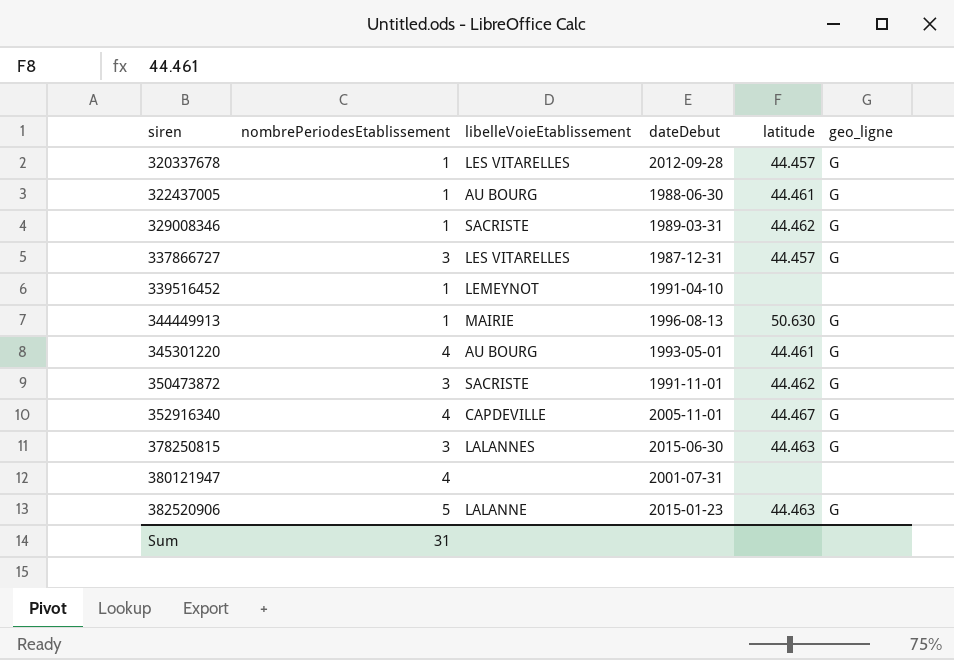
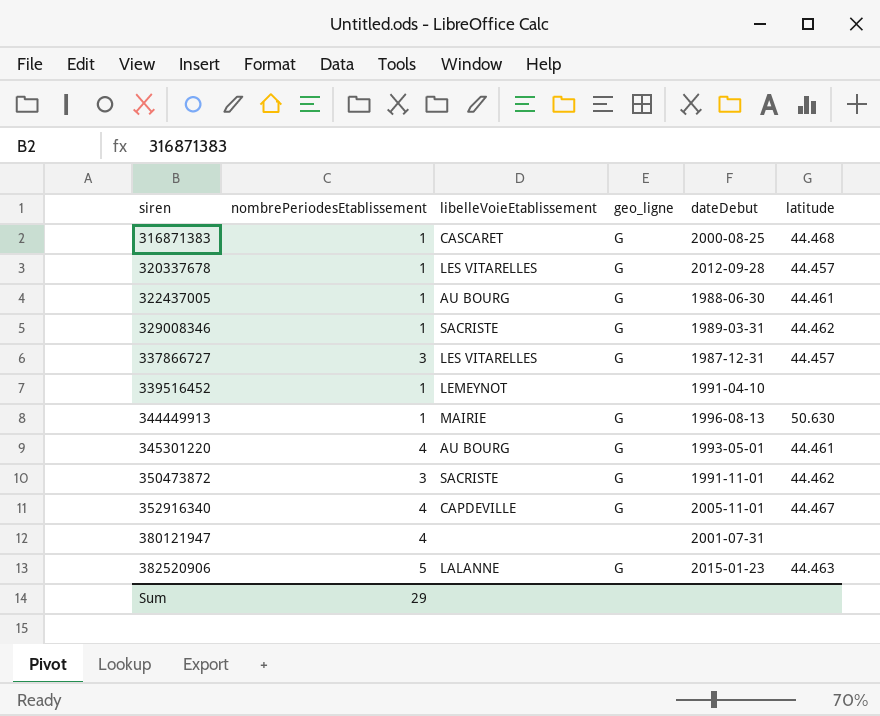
column geo_ligne | position: 6 -> 4
row 378250815: 3 | LALANNES | 2015-06-30 | 44.463 | G -> none
row 316871383: none -> 1 | CASCARET | G | 2000-08-25 | 44.468
Sum | nombrePeriodesEtablissement: 31 -> 29

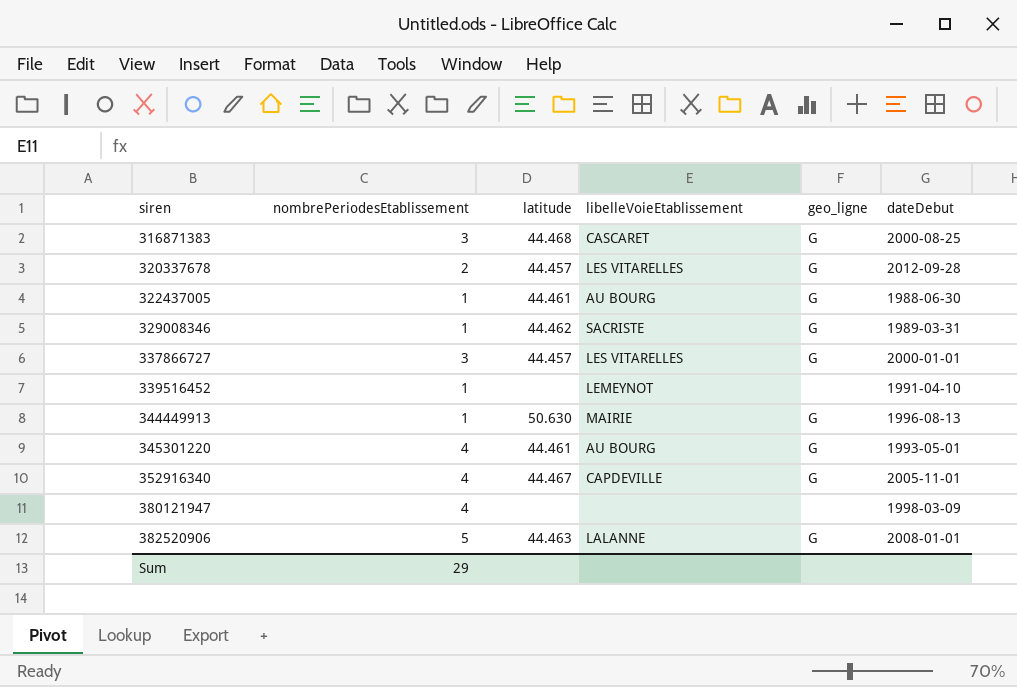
column latitude | position: 6 -> 3
row 350473872: 3 | SACRISTE | G | 1991-11-01 | 44.462 -> none
316871383 | nombrePeriodesEtablissement: 1 -> 3
320337678 | nombrePeriodesEtablissement: 1 -> 2
337866727 | dateDebut: 1987-12-31 -> 2000-01-01
380121947 | dateDebut: 2001-07-31 -> 1998-03-09
382520906 | dateDebut: 2015-01-23 -> 2008-01-01

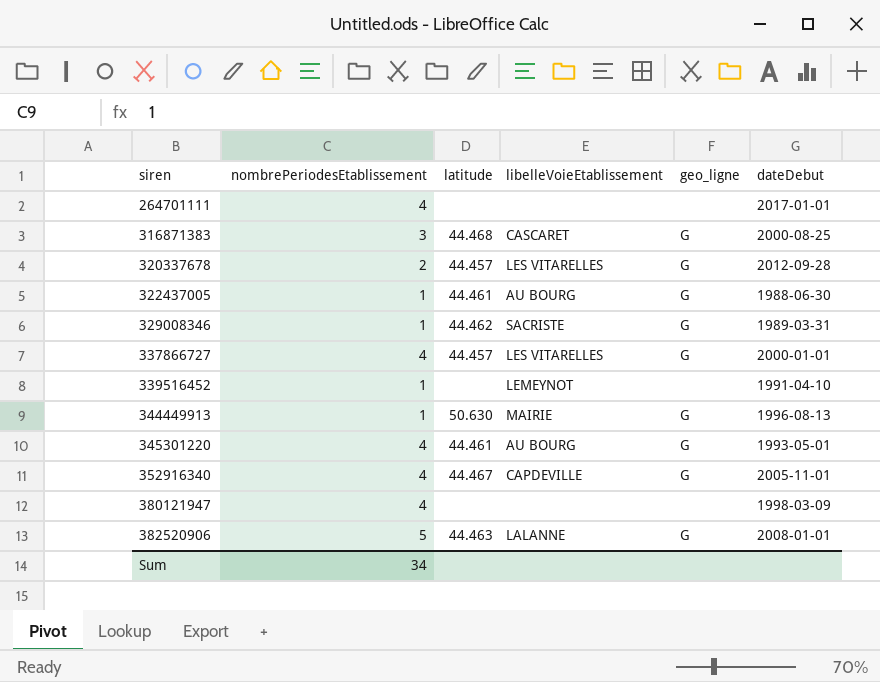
row 264701111: none -> 4 | none | none | none | 2017-01-01
337866727 | nombrePeriodesEtablissement: 3 -> 4
Sum | nombrePeriodesEtablissement: 29 -> 34

